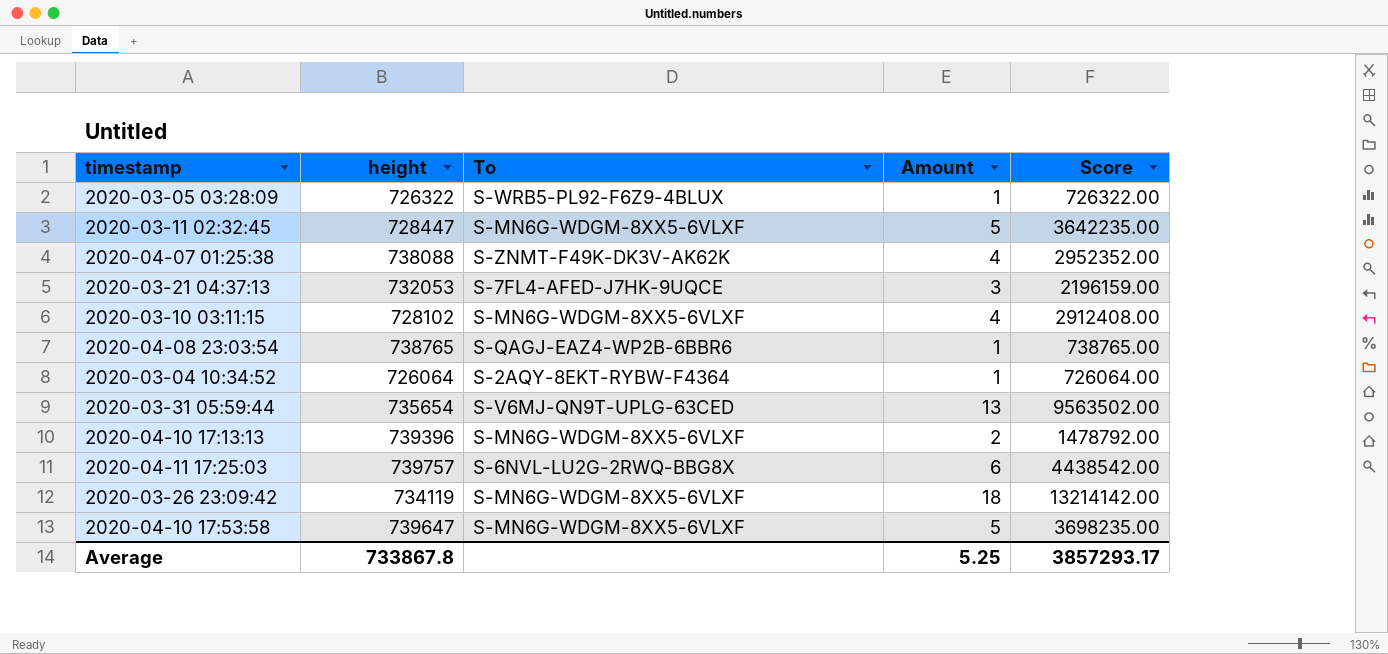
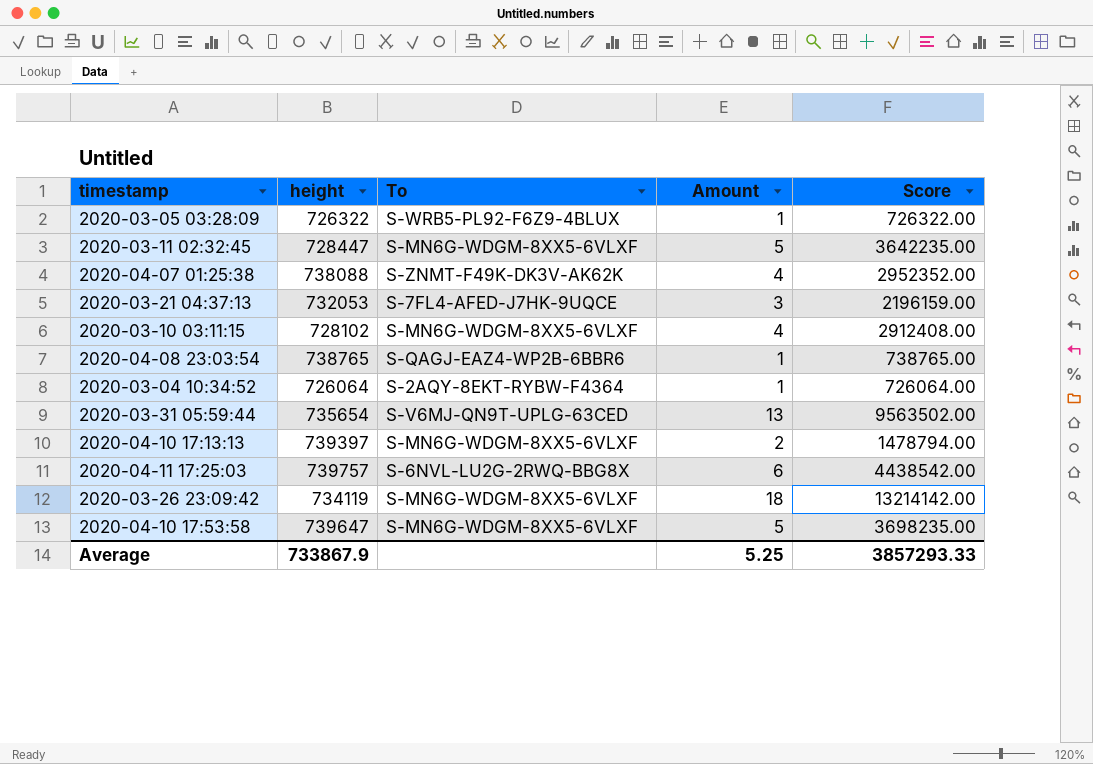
2020-04-10 17:13:13 | height: 739396 -> 739397
2020-04-10 17:13:13 | Score: 1478792.00 -> 1478794.00
Average | height: 733867.8 -> 733867.9
Average | Score: 3857293.17 -> 3857293.33

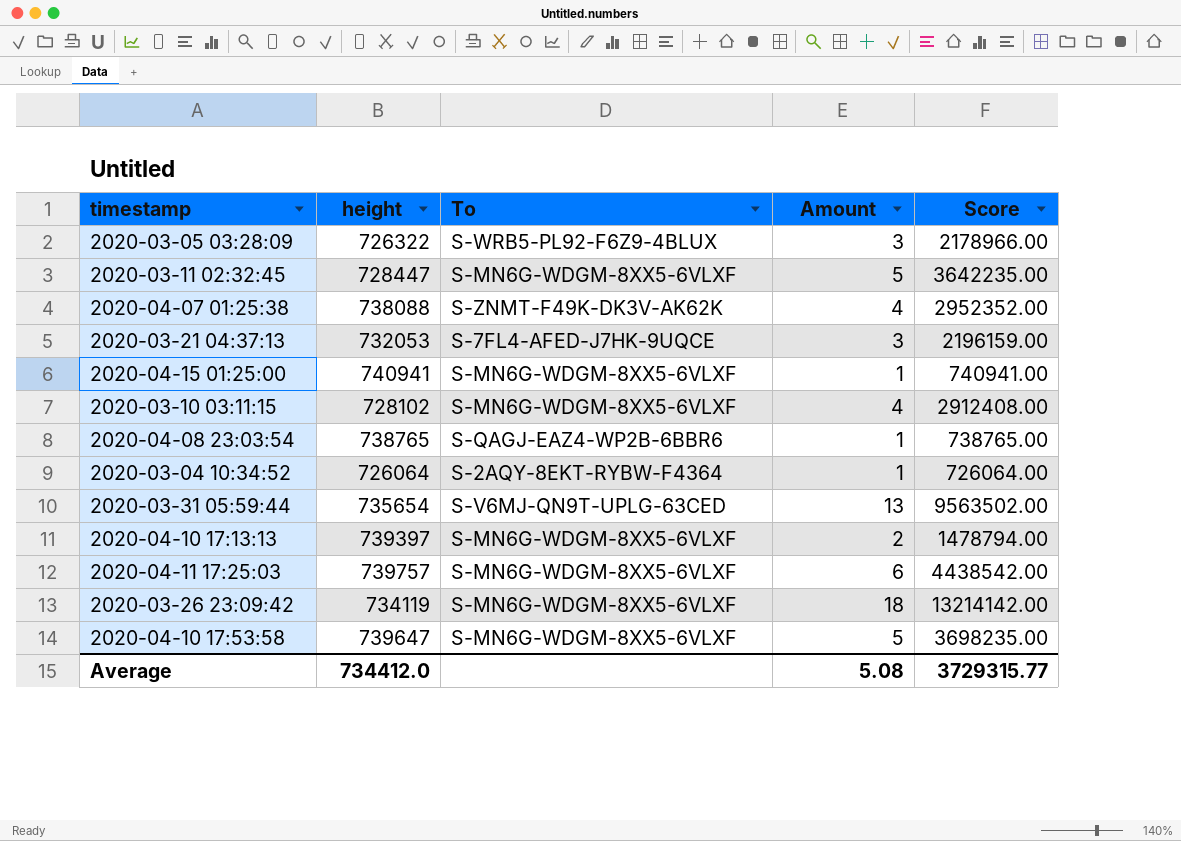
2020-03-05 03:28:09 | Amount: 1 -> 3
2020-03-05 03:28:09 | Score: 726322.00 -> 2178966.00
row 2020-04-15 01:25:00: none -> 740941 | S-MN6G-WDGM-8XX5-6VLXF | 1 | 740941.00
2020-04-11 17:25:03 | To: S-6NVL-LU2G-2RWQ-BBG8X -> S-MN6G-WDGM-8XX5-6VLXF
Average | height: 733867.9 -> 734412.0
Average | Amount: 5.25 -> 5.08
Average | Score: 3857293.33 -> 3729315.77

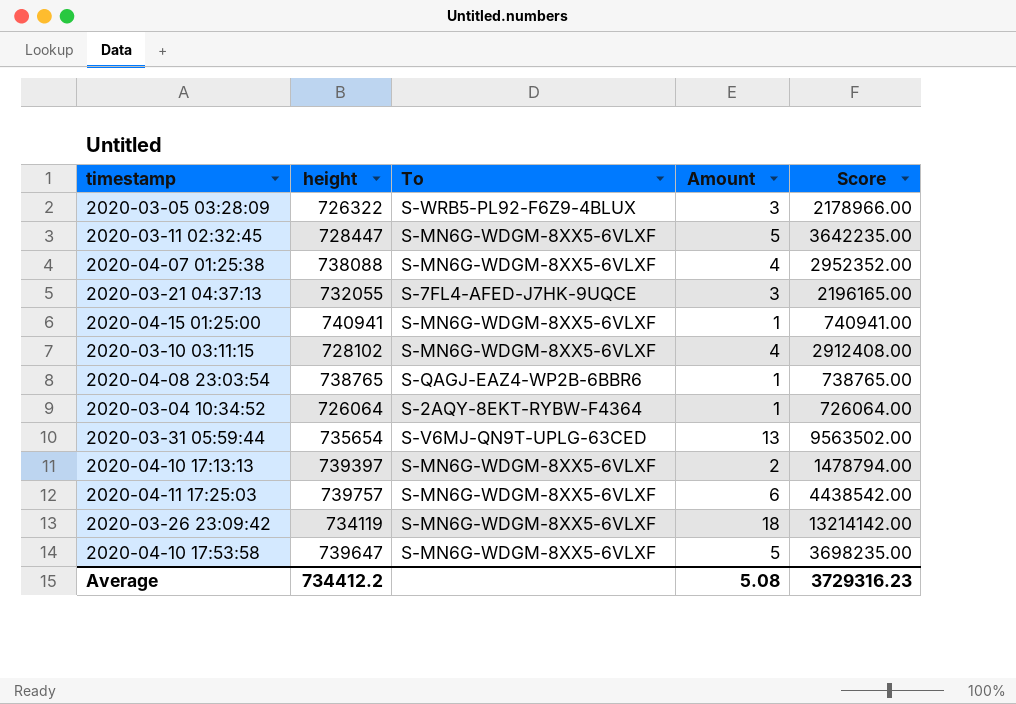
2020-04-07 01:25:38 | To: S-ZNMT-F49K-DK3V-AK62K -> S-MN6G-WDGM-8XX5-6VLXF
2020-03-21 04:37:13 | height: 732053 -> 732055
2020-03-21 04:37:13 | Score: 2196159.00 -> 2196165.00
Average | height: 734412.0 -> 734412.2
Average | Score: 3729315.77 -> 3729316.23

